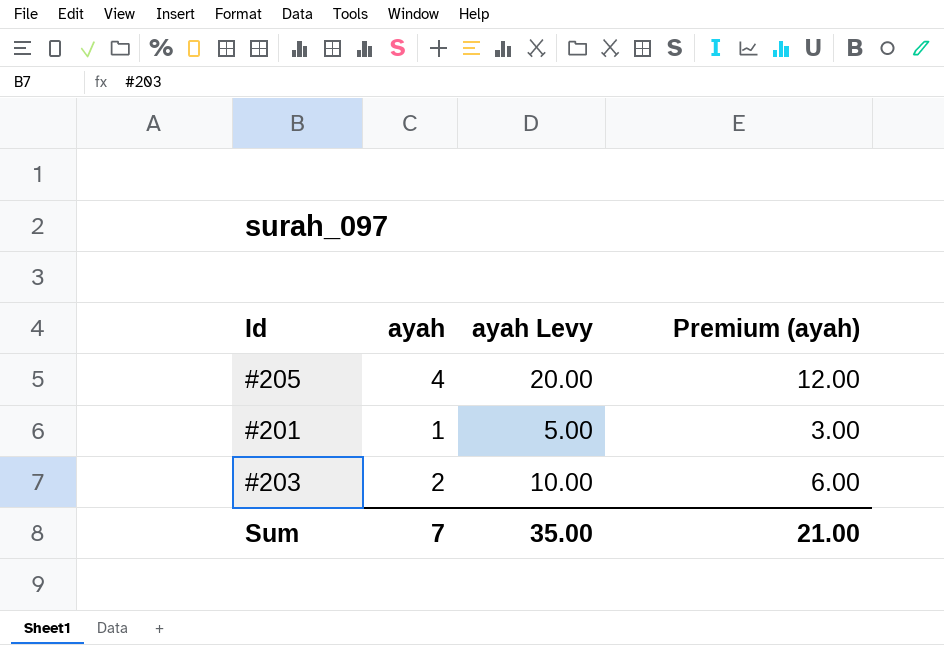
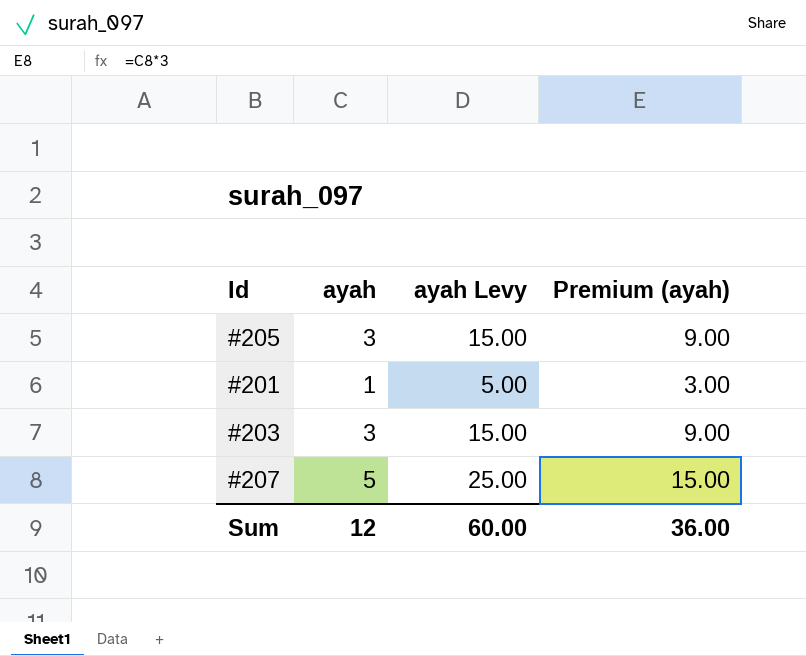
#205 | ayah: 4 -> 3
#205 | ayah Levy: 20.00 -> 15.00
#205 | Premium (ayah): 12.00 -> 9.00
#203 | ayah: 2 -> 3
#203 | ayah Levy: 10.00 -> 15.00
#203 | Premium (ayah): 6.00 -> 9.00
row #207: none -> 5 | 25.00 | 15.00
Sum | ayah: 7 -> 12
Sum | ayah Levy: 35.00 -> 60.00
Sum | Premium (ayah): 21.00 -> 36.00

